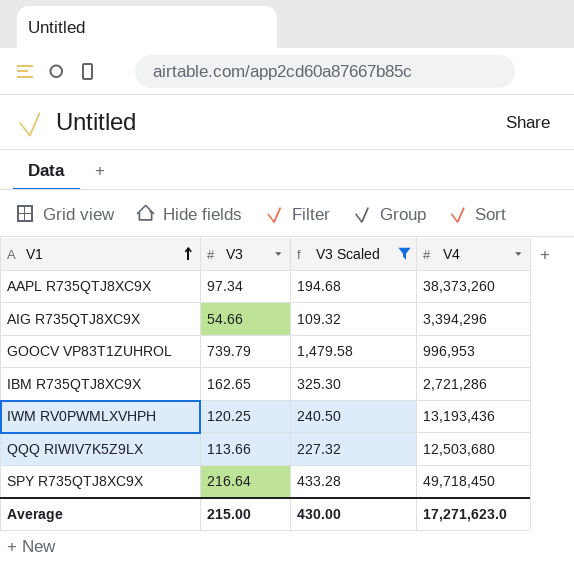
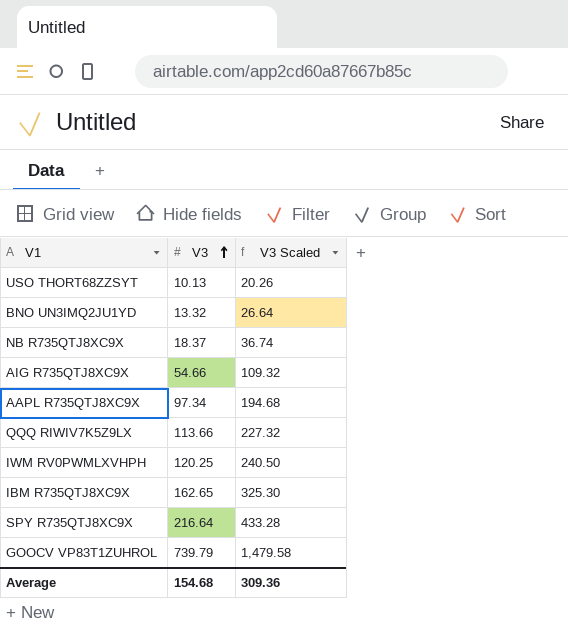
filter: V3 Scaled >= 109.32 -> none
row order: V1 ascending -> V3 ascending
column V4 | position: 4 -> none
Average | V3: 215.00 -> 154.68
Average | V3 Scaled: 430.00 -> 309.36

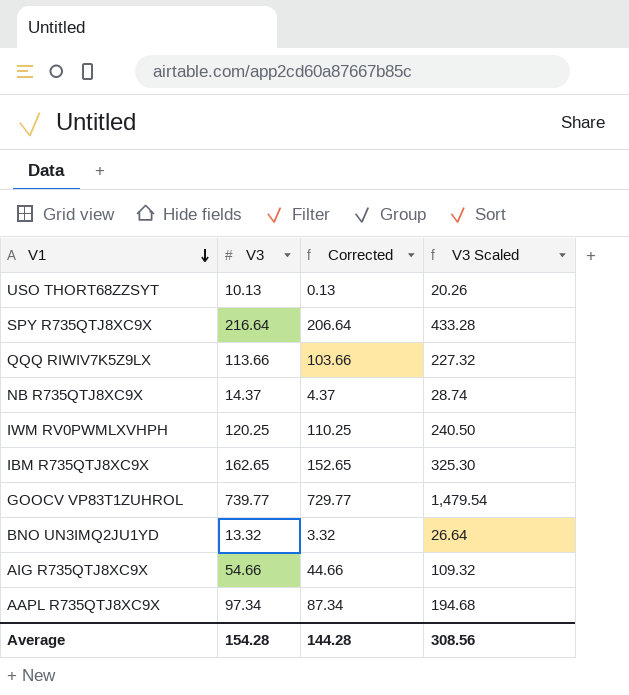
row order: V3 ascending -> V1 descending
column Corrected | formula: none -> [V3] - 10
NB R735QTJ8XC9X | V3: 18.37 -> 14.37
NB R735QTJ8XC9X | V3 Scaled: 36.74 -> 28.74
GOOCV VP83T1ZUHROL | V3: 739.79 -> 739.77
GOOCV VP83T1ZUHROL | V3 Scaled: 1,479.58 -> 1,479.54
Average | V3: 154.68 -> 154.28
Average | V3 Scaled: 309.36 -> 308.56

